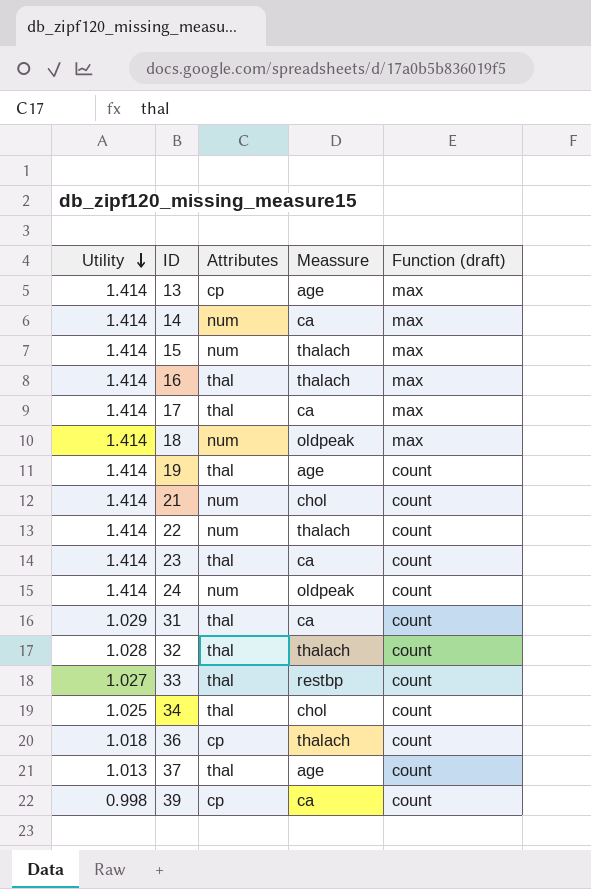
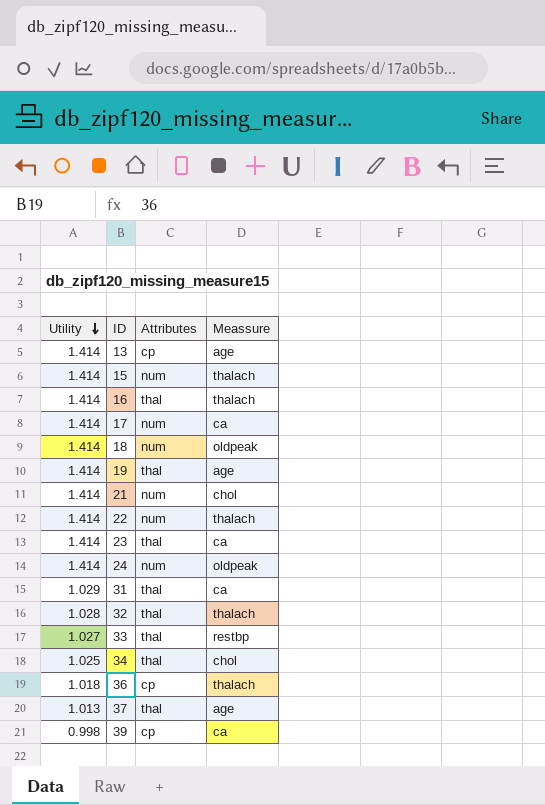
column Function (draft) | position: 5 -> none
row 14: 1.414 | num | ca | max -> none
17 | Attributes: thal -> num

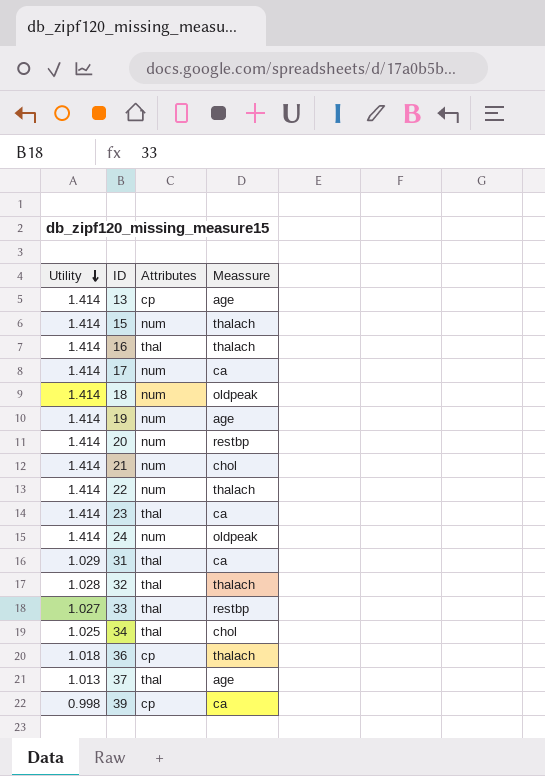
19 | Attributes: thal -> num
row 20: none -> 1.414 | num | restbp

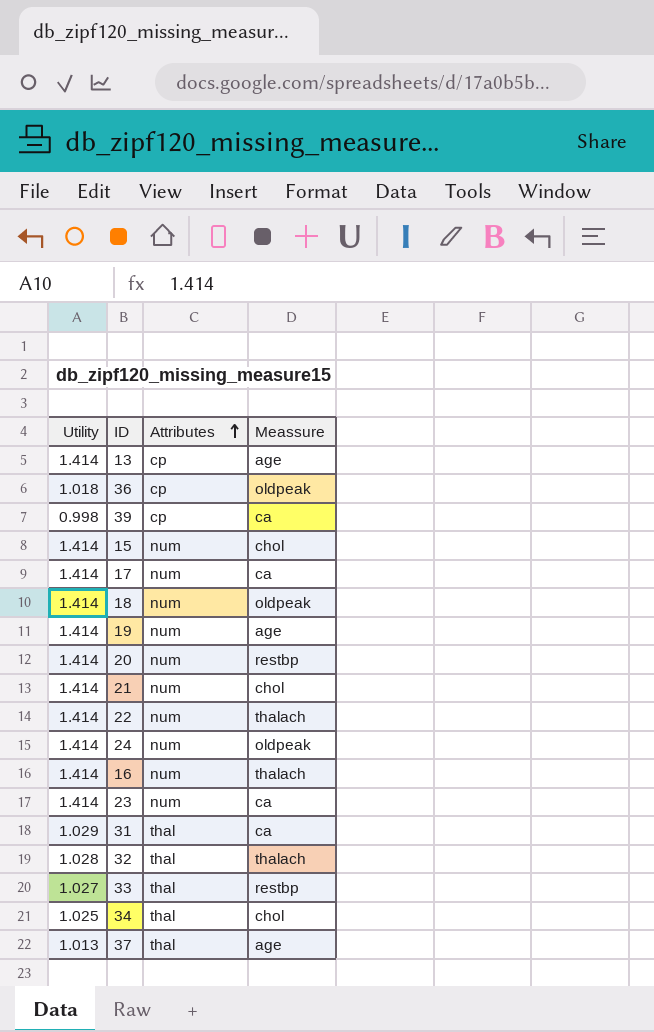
row order: Utility descending -> Attributes ascending
36 | Meassure: thalach -> oldpeak
15 | Meassure: thalach -> chol
16 | Attributes: thal -> num
23 | Attributes: thal -> num

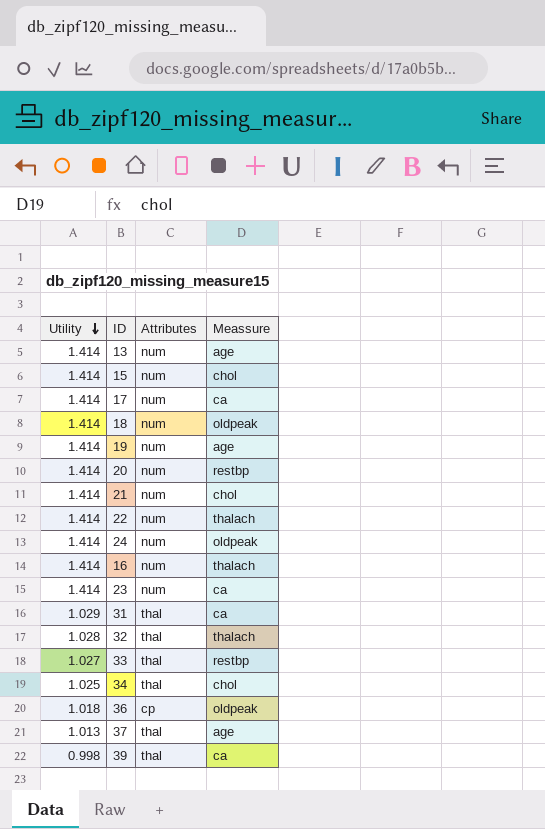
row order: Attributes ascending -> Utility descending
13 | Attributes: cp -> num
39 | Attributes: cp -> thal

